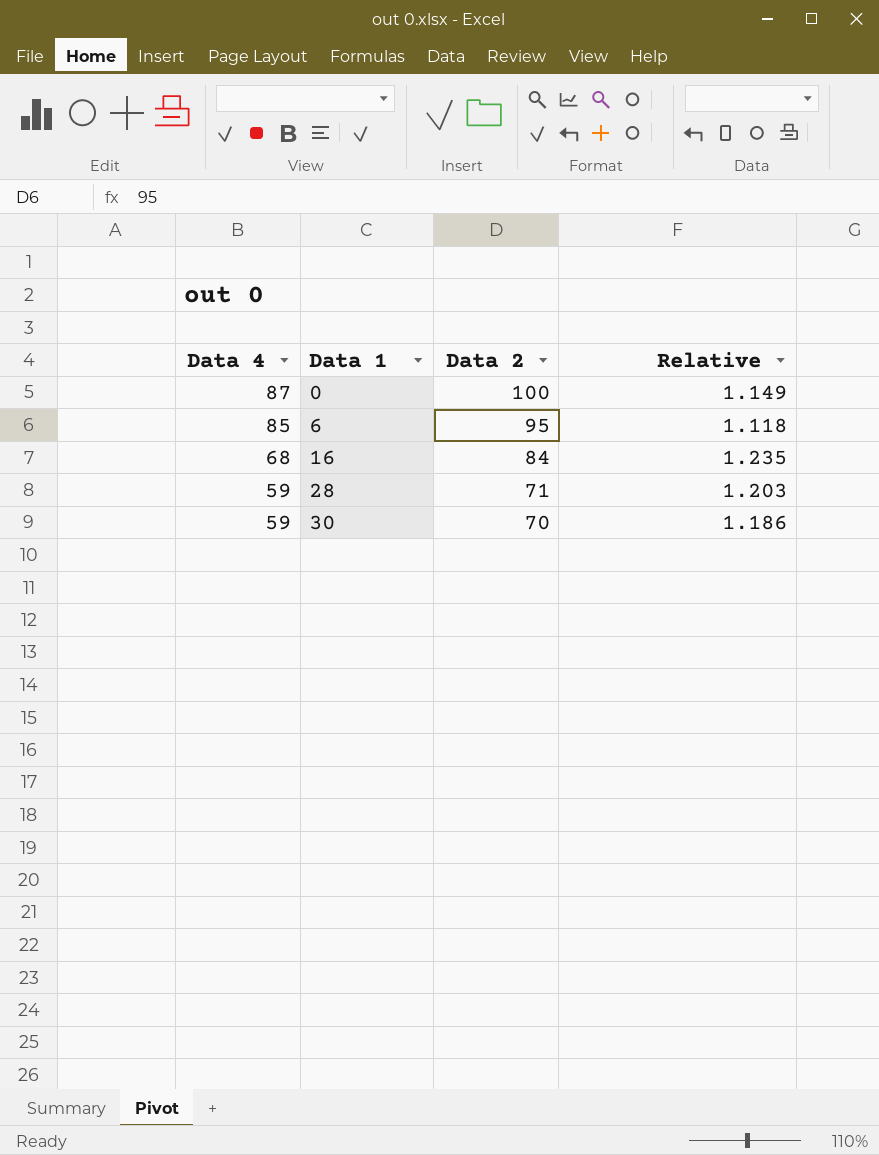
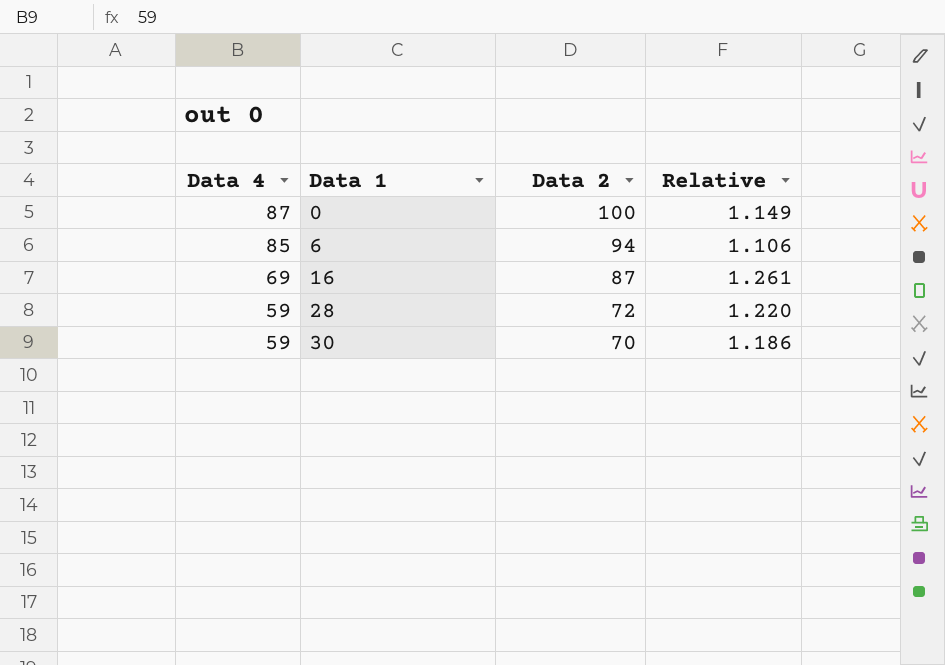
6 | Data 2: 95 -> 94
6 | Relative: 1.118 -> 1.106
16 | Data 4: 68 -> 69
16 | Data 2: 84 -> 87
16 | Relative: 1.235 -> 1.261
28 | Data 2: 71 -> 72
28 | Relative: 1.203 -> 1.220

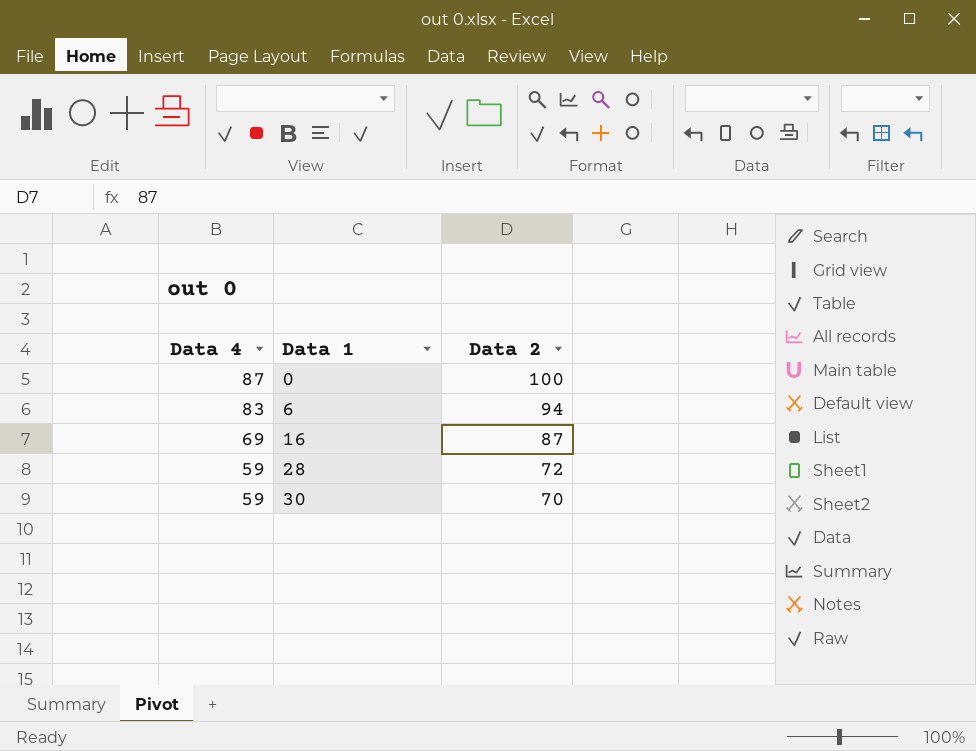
column Relative | formula: [Data 2] / [Data 4] -> none
6 | Data 4: 85 -> 83

